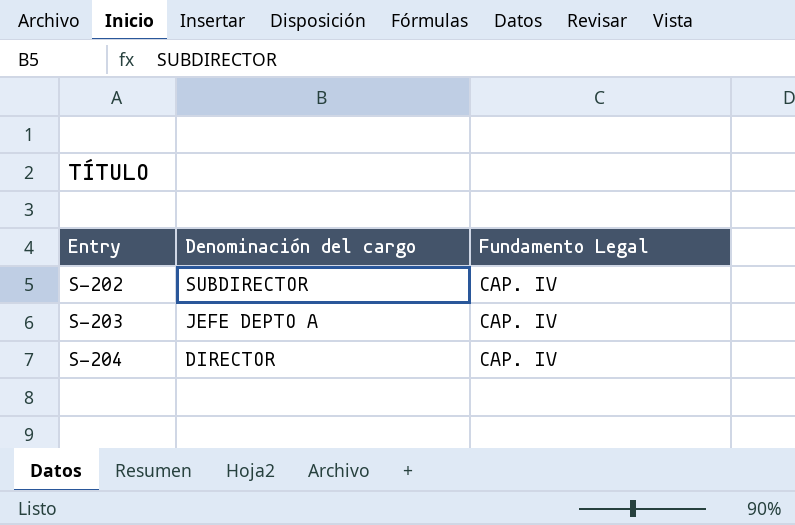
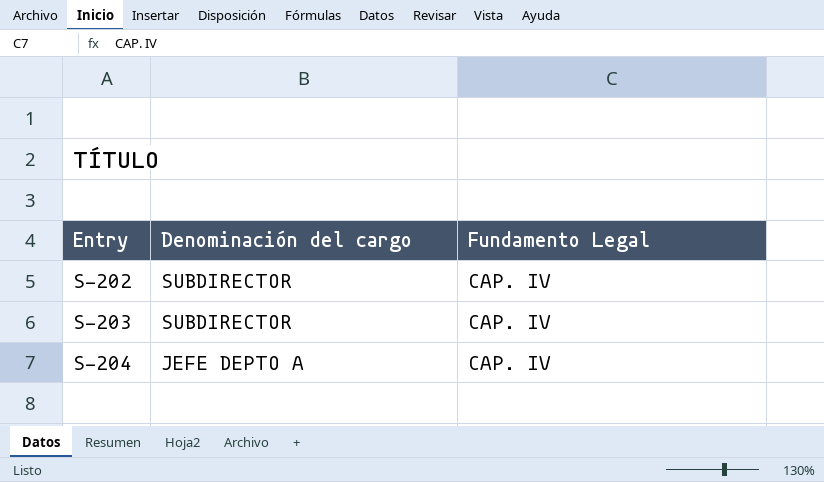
S-203 | Denominación del cargo: JEFE DEPTO A -> SUBDIRECTOR
S-204 | Denominación del cargo: DIRECTOR -> JEFE DEPTO A

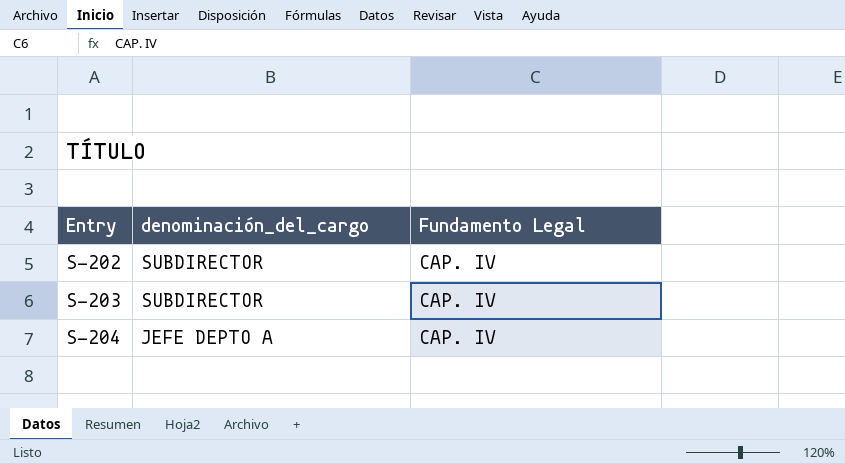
column name: Denominación del cargo -> denominación_del_cargo

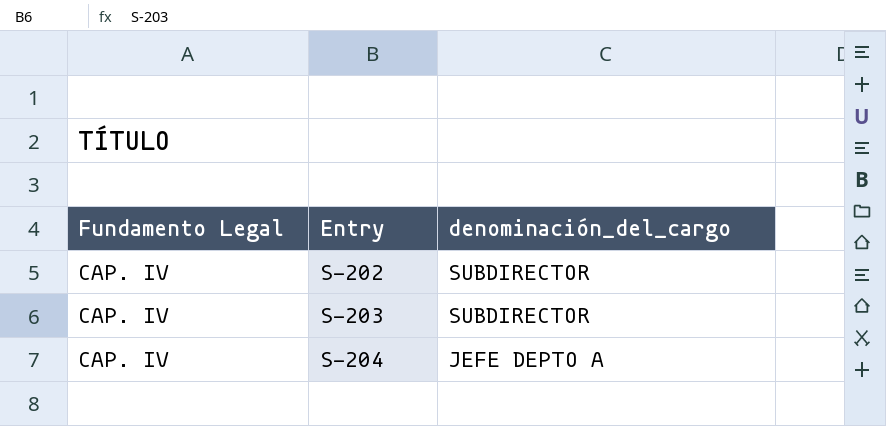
column Fundamento Legal | position: 3 -> 1

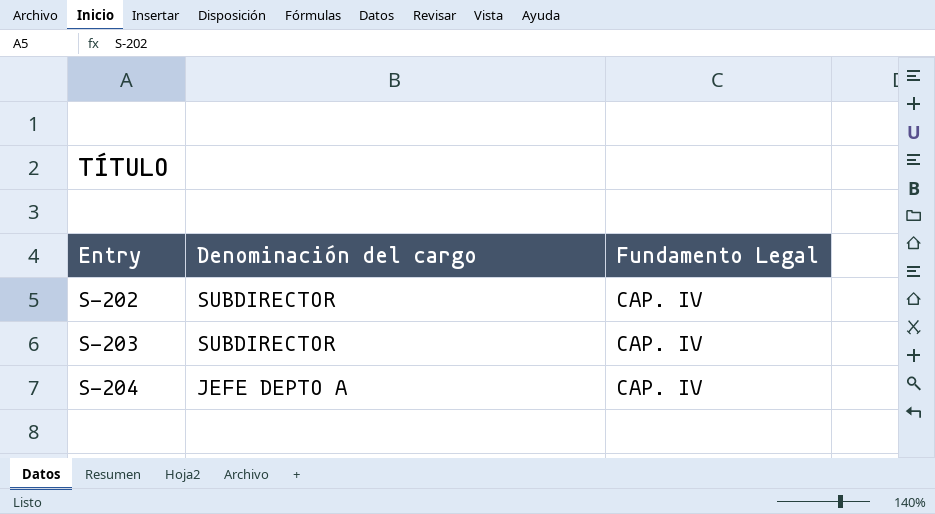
column name: denominación_del_cargo -> Denominación del cargo
column Fundamento Legal | position: 1 -> 3

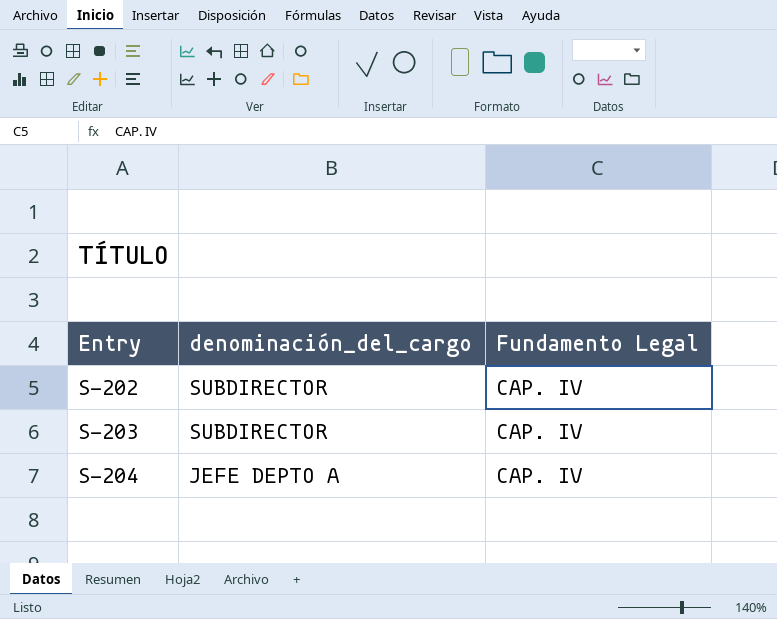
column name: Denominación del cargo -> denominación_del_cargo

